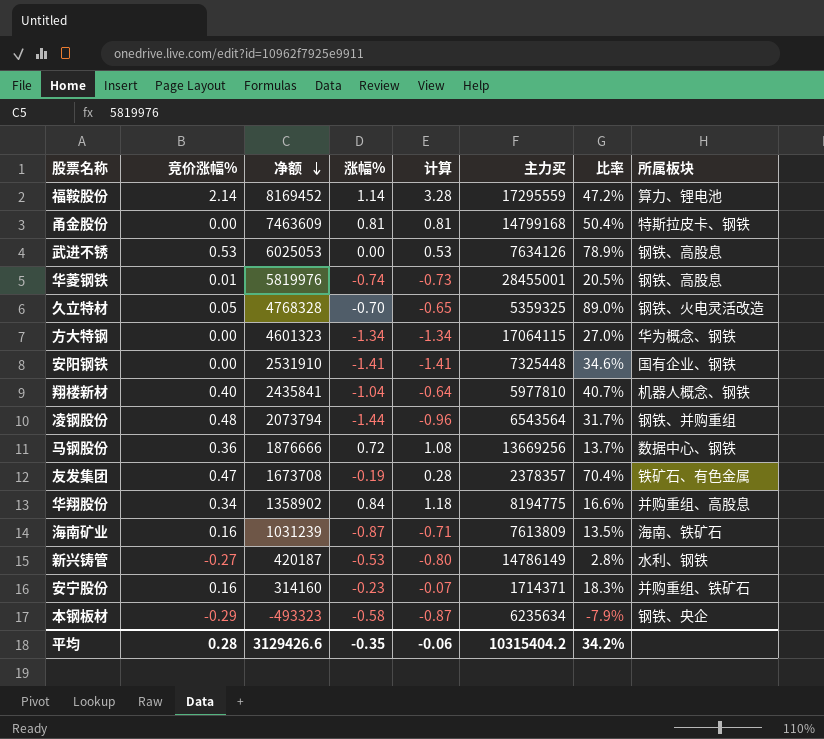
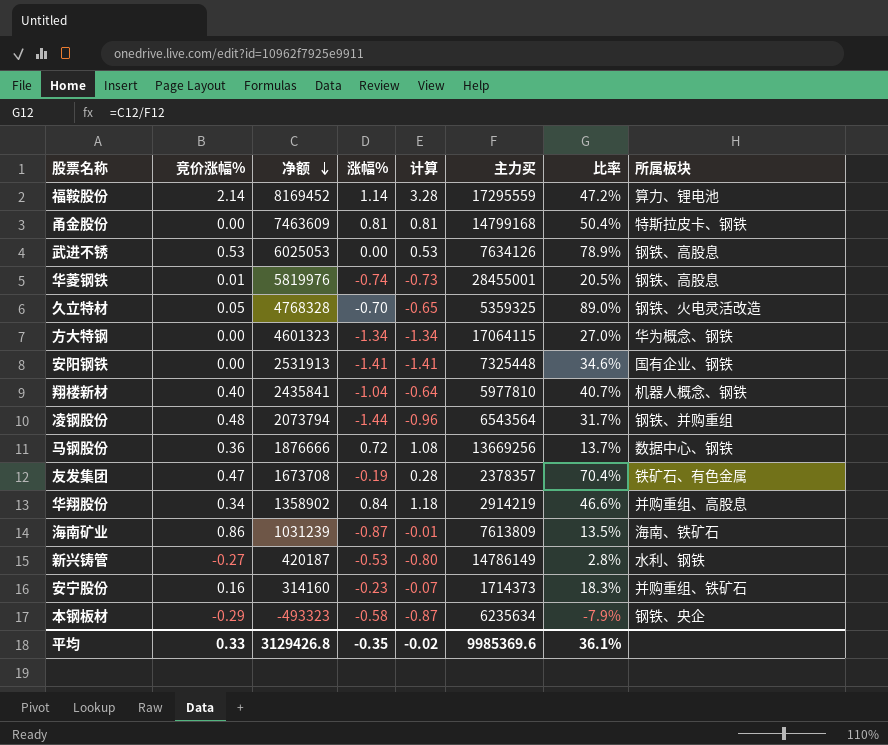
安阳钢铁 | 净额: 2531910 -> 2531913
华翔股份 | 主力买: 8194775 -> 2914219
华翔股份 | 比率: 16.6% -> 46.6%
海南矿业 | 竞价涨幅%: 0.16 -> 0.86
海南矿业 | 计算: -0.71 -> -0.01
安宁股份 | 主力买: 1714371 -> 1714373
平均 | 竞价涨幅%: 0.28 -> 0.33
平均 | 净额: 3129426.6 -> 3129426.8
平均 | 计算: -0.06 -> -0.02
平均 | 主力买: 10315404.2 -> 9985369.6
平均 | 比率: 34.2% -> 36.1%

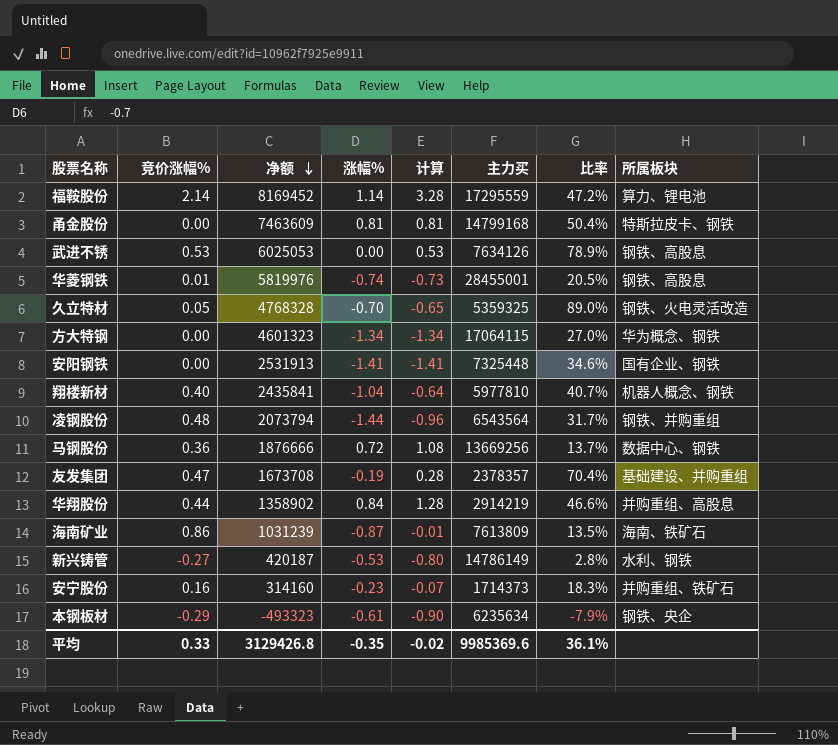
友发集团 | 所属板块: 铁矿石、有色金属 -> 基础建设、并购重组
华翔股份 | 竞价涨幅%: 0.34 -> 0.44
华翔股份 | 计算: 1.18 -> 1.28
本钢板材 | 涨幅%: -0.58 -> -0.61
本钢板材 | 计算: -0.87 -> -0.90

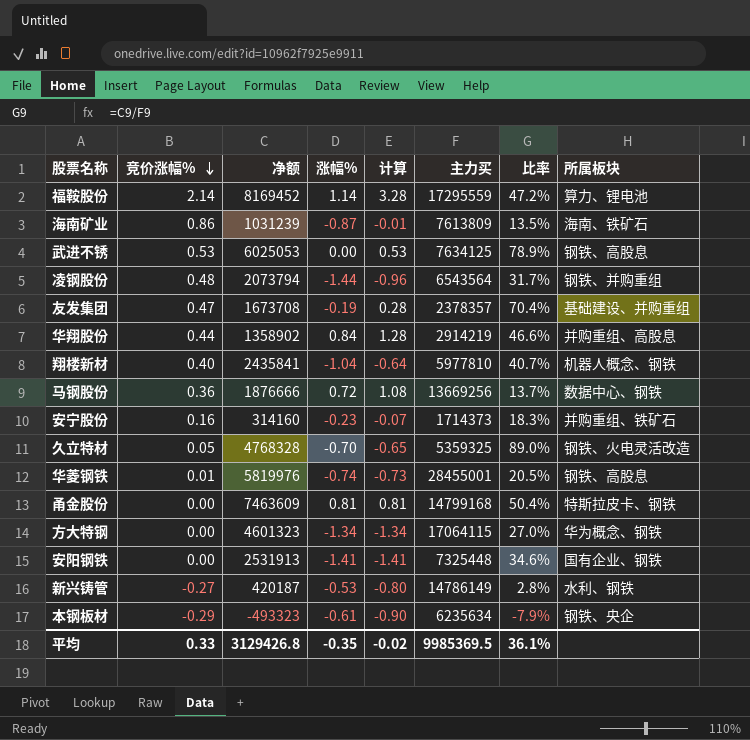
row order: 净额 descending -> 竞价涨幅% descending
武进不锈 | 主力买: 7634126 -> 7634125
平均 | 主力买: 9985369.6 -> 9985369.5

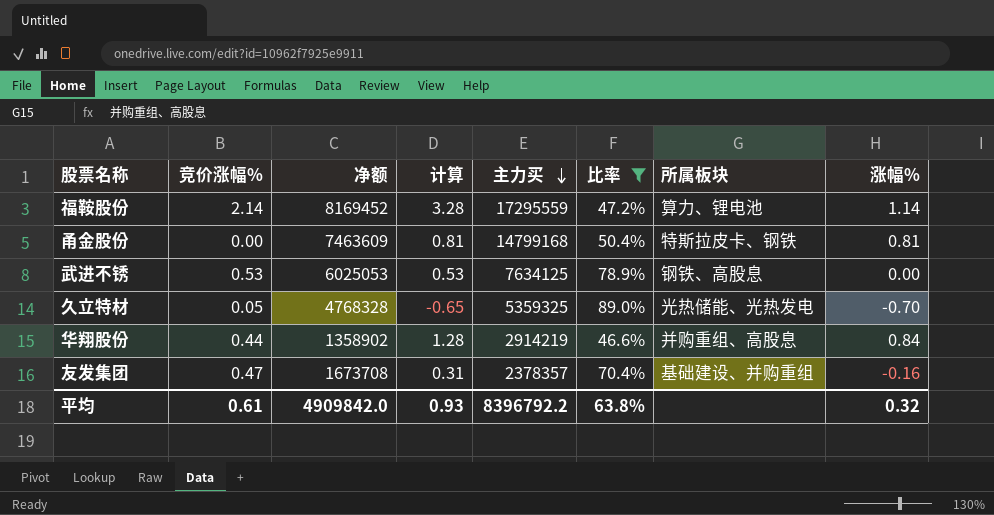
filter: none -> 比率 >= 46.6%
row order: 竞价涨幅% descending -> 主力买 descending
column 涨幅% | position: 4 -> 8
久立特材 | 所属板块: 钢铁、火电灵活改造 -> 光热储能、光热发电
友发集团 | 计算: 0.28 -> 0.31
友发集团 | 涨幅%: -0.19 -> -0.16
平均 | 竞价涨幅%: 0.33 -> 0.61
平均 | 净额: 3129426.8 -> 4909842.0
平均 | 计算: -0.02 -> 0.93
平均 | 主力买: 9985369.5 -> 8396792.2
平均 | 比率: 36.1% -> 63.8%
平均 | 涨幅%: -0.35 -> 0.32

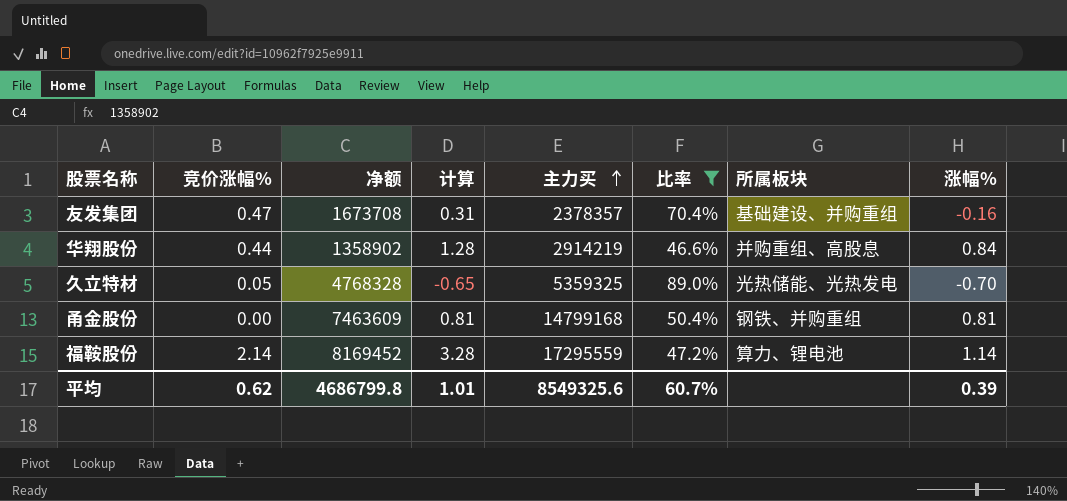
row order: 主力买 descending -> 主力买 ascending
row 武进不锈: 0.53 | 6025053 | 0.53 | 7634125 | 78.9% | 钢铁、高股息 | 0.00 -> none
甬金股份 | 所属板块: 特斯拉皮卡、钢铁 -> 钢铁、并购重组
平均 | 竞价涨幅%: 0.61 -> 0.62
平均 | 净额: 4909842.0 -> 4686799.8
平均 | 计算: 0.93 -> 1.01
平均 | 主力买: 8396792.2 -> 8549325.6
平均 | 比率: 63.8% -> 60.7%
平均 | 涨幅%: 0.32 -> 0.39

